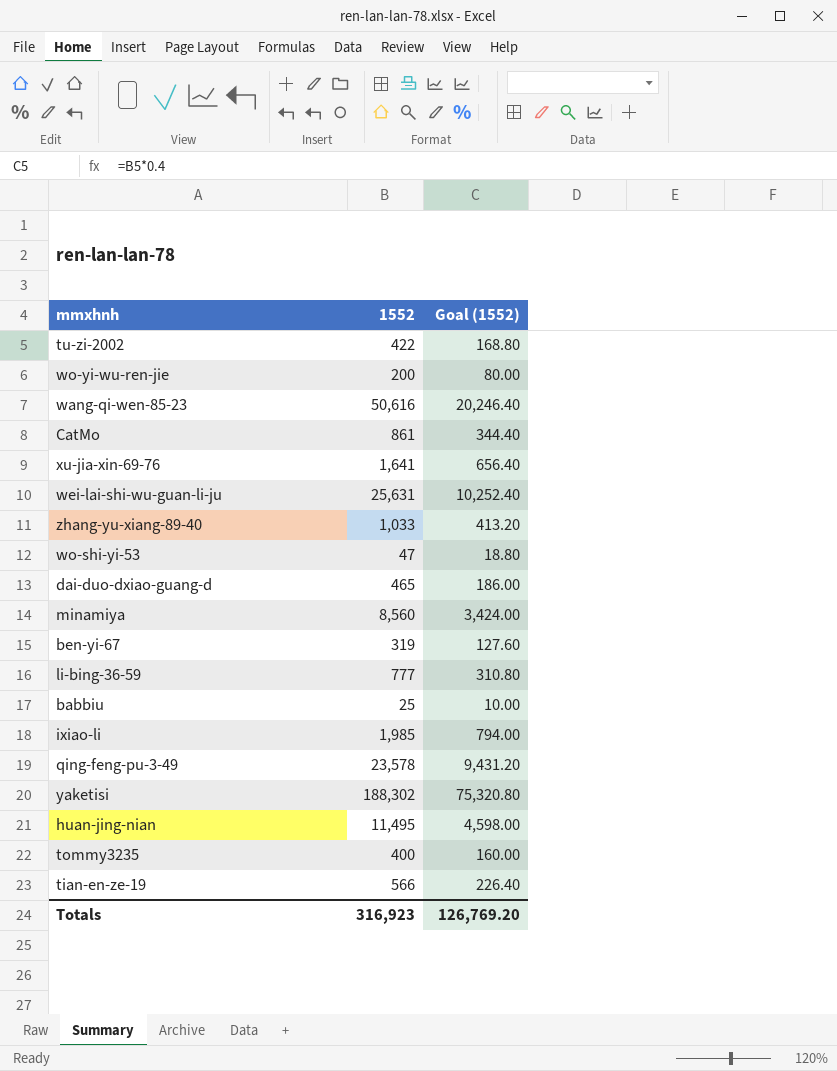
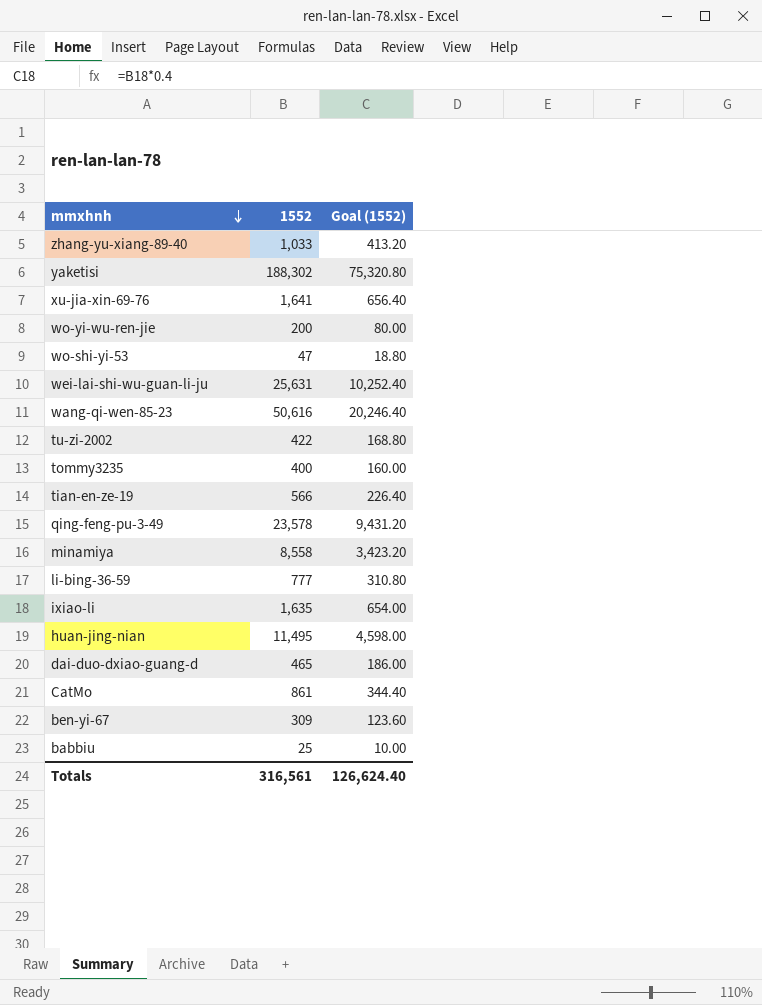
row order: none -> mmxhnh descending
minamiya | 1552: 8,560 -> 8,558
minamiya | Goal (1552): 3,424.00 -> 3,423.20
ixiao-li | 1552: 1,985 -> 1,635
ixiao-li | Goal (1552): 794.00 -> 654.00
ben-yi-67 | 1552: 319 -> 309
ben-yi-67 | Goal (1552): 127.60 -> 123.60
Totals | 1552: 316,923 -> 316,561
Totals | Goal (1552): 126,769.20 -> 126,624.40

